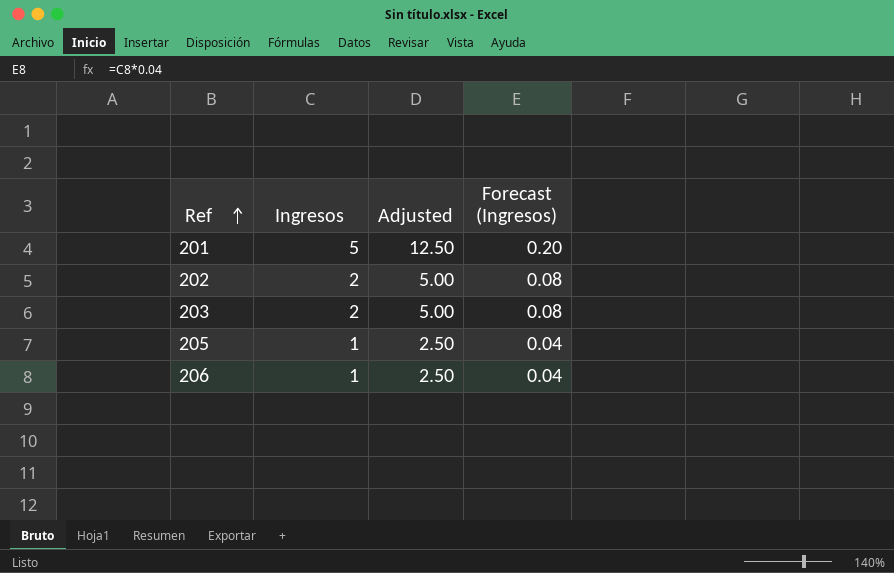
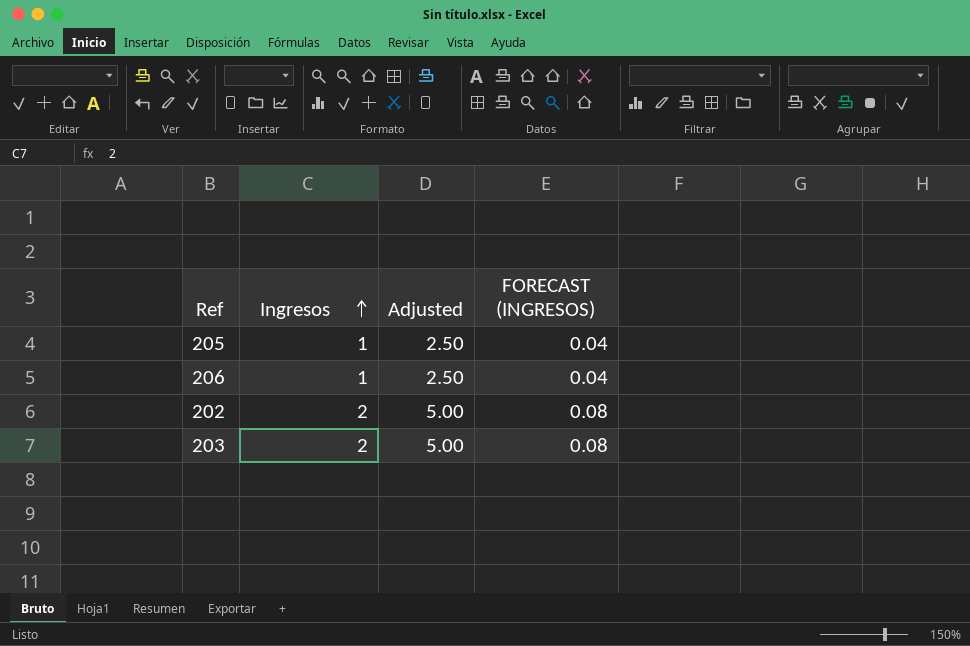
row order: Ref ascending -> Ingresos ascending
column name: Forecast (Ingresos) -> FORECAST (INGRESOS)
row 201: 5 | 12.50 | 0.20 -> none

